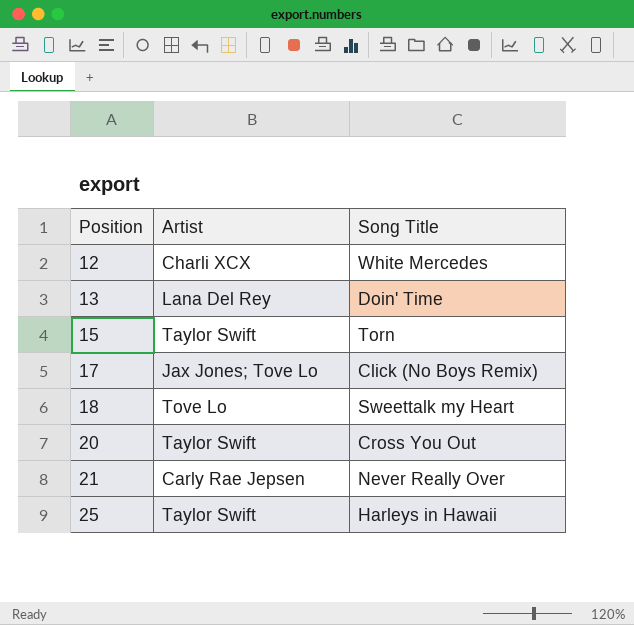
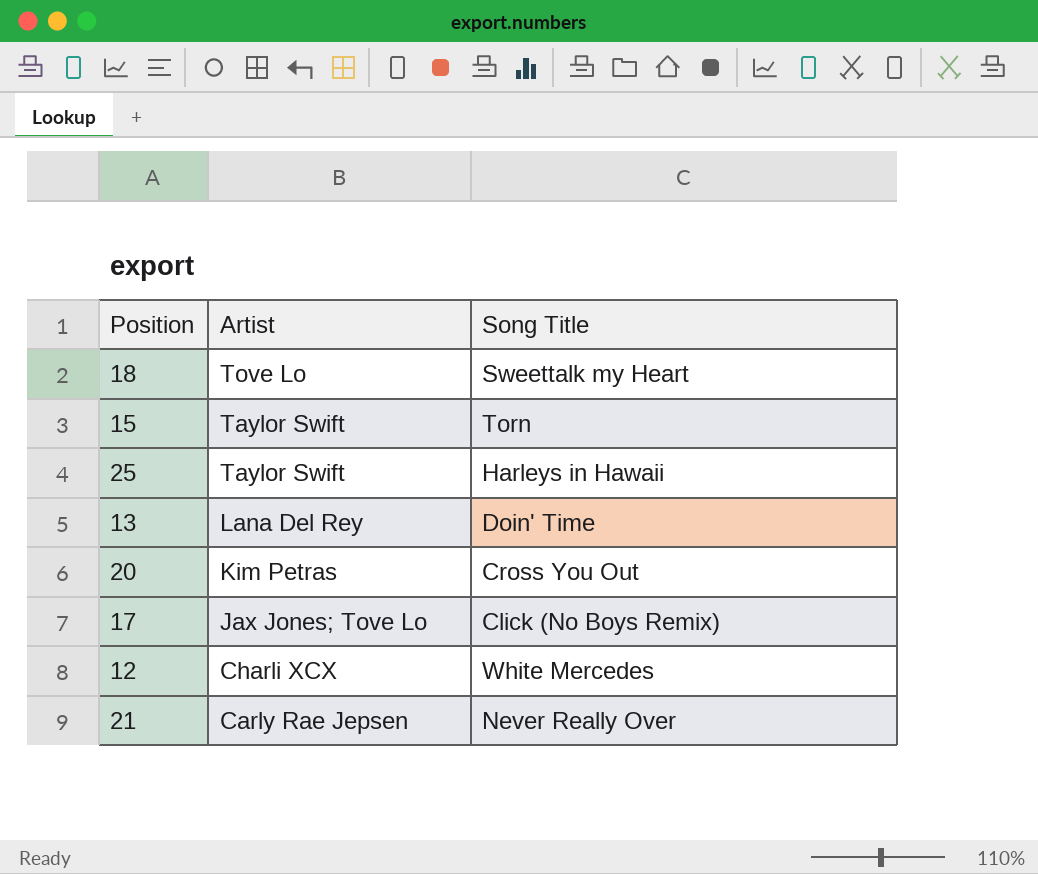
row order: Position ascending -> Artist descending
20 | Artist: Taylor Swift -> Kim Petras

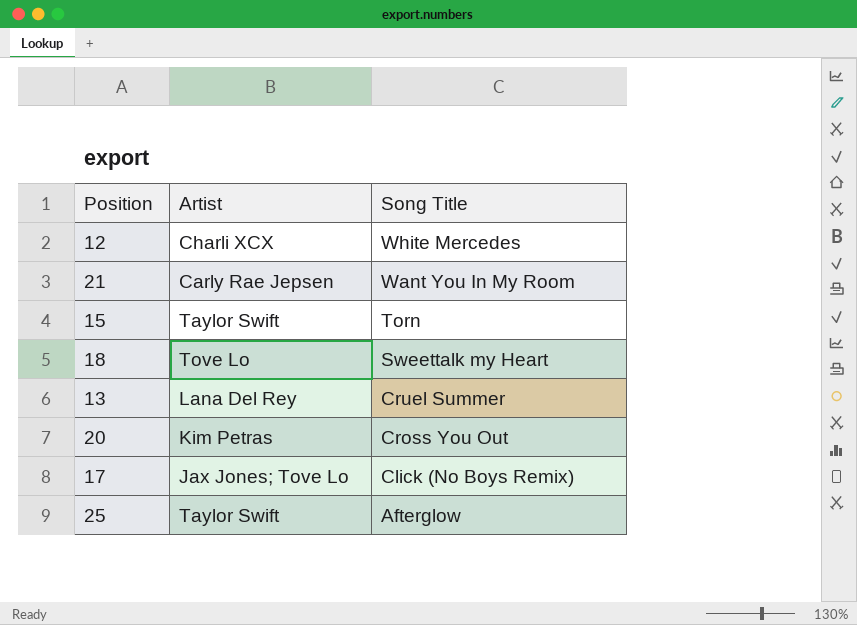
row order: Artist descending -> Song Title descending
21 | Song Title: Never Really Over -> Want You In My Room
13 | Song Title: Doin' Time -> Cruel Summer
25 | Song Title: Harleys in Hawaii -> Afterglow

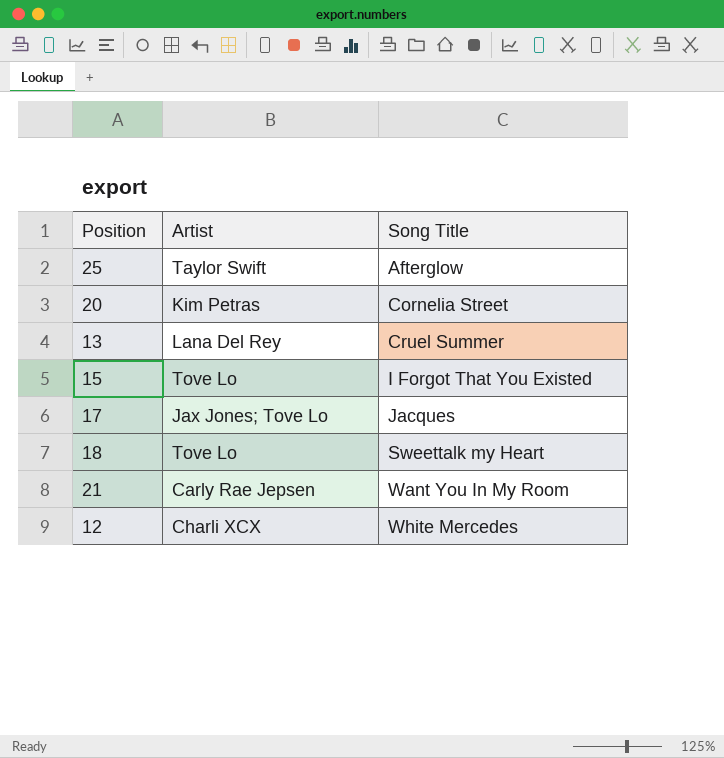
row order: Song Title descending -> Song Title ascending
20 | Song Title: Cross You Out -> Cornelia Street
15 | Artist: Taylor Swift -> Tove Lo
15 | Song Title: Torn -> I Forgot That You Existed
17 | Song Title: Click (No Boys Remix) -> Jacques

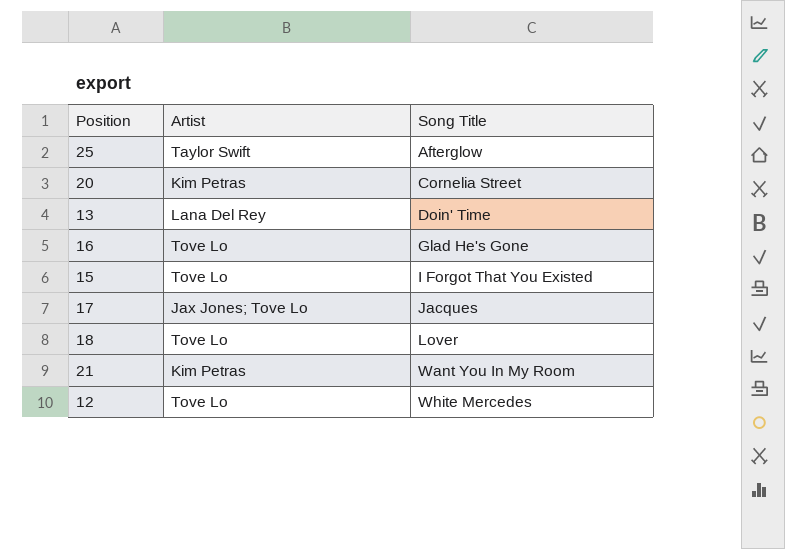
13 | Song Title: Cruel Summer -> Doin' Time
row 16: none -> Tove Lo | Glad He's Gone
18 | Song Title: Sweettalk my Heart -> Lover
21 | Artist: Carly Rae Jepsen -> Kim Petras
12 | Artist: Charli XCX -> Tove Lo

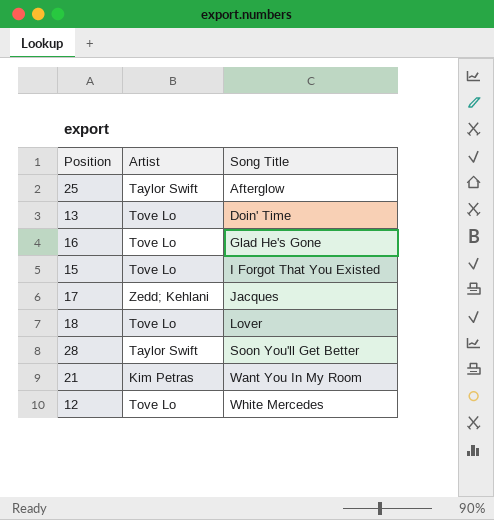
row 20: Kim Petras | Cornelia Street -> none
13 | Artist: Lana Del Rey -> Tove Lo
17 | Artist: Jax Jones; Tove Lo -> Zedd; Kehlani
row 28: none -> Taylor Swift | Soon You'll Get Better

